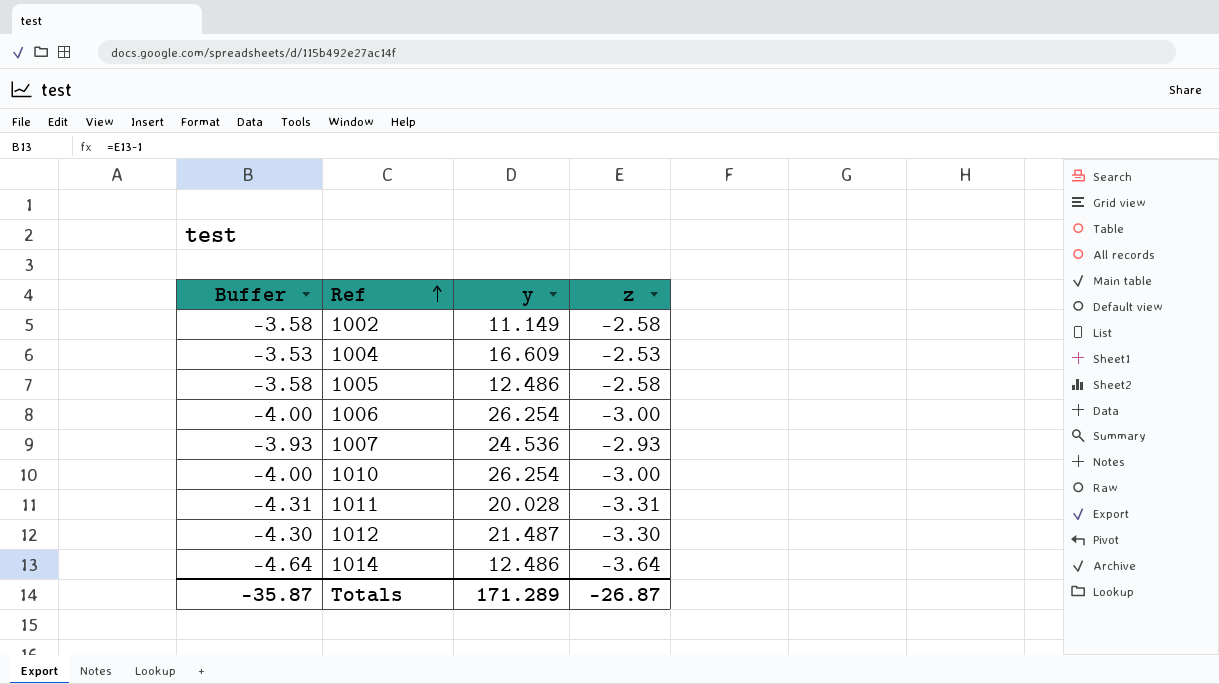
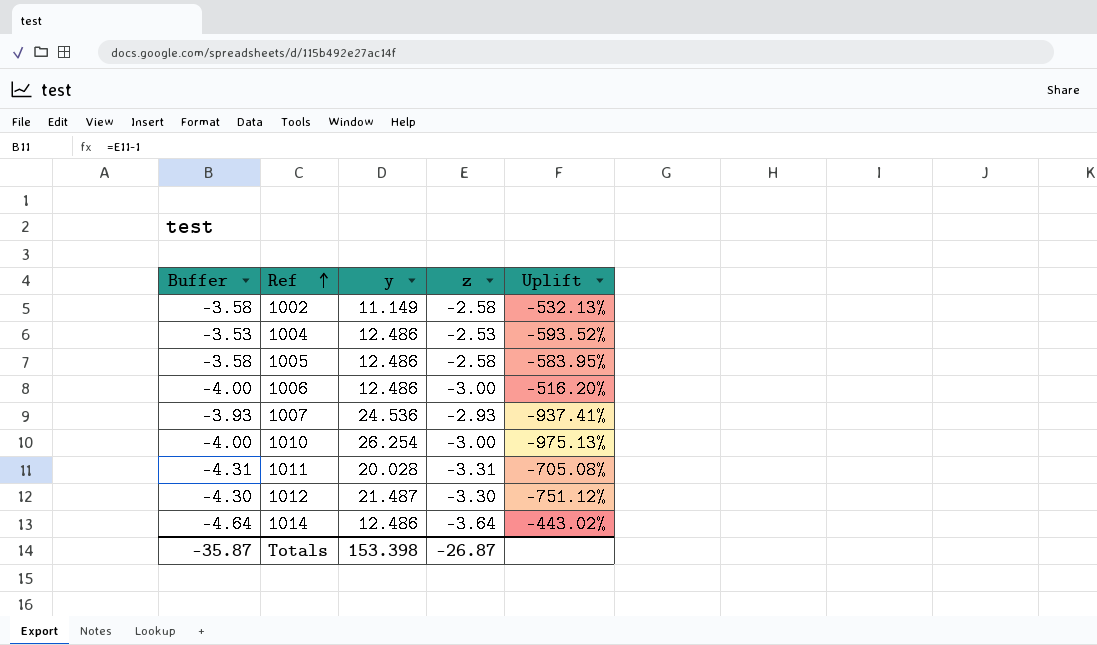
column Uplift | formula: none -> ([y] - [z]) / [z]
1004 | y: 16.609 -> 12.486
1006 | y: 26.254 -> 12.486
Totals | y: 171.289 -> 153.398

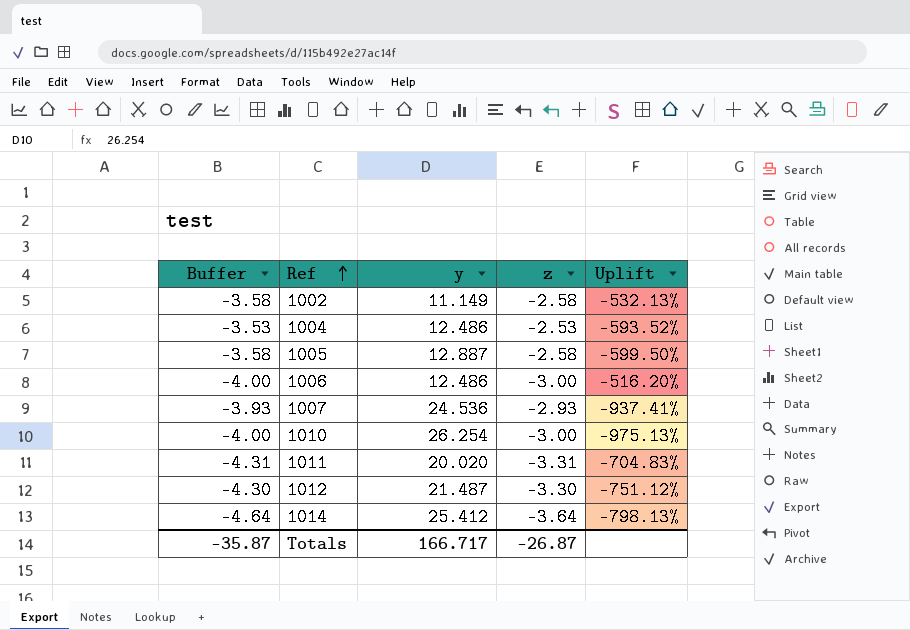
1005 | y: 12.486 -> 12.887
1005 | Uplift: -583.95% -> -599.50%
1011 | y: 20.028 -> 20.020
1011 | Uplift: -705.08% -> -704.83%
1014 | y: 12.486 -> 25.412
1014 | Uplift: -443.02% -> -798.13%
Totals | y: 153.398 -> 166.717

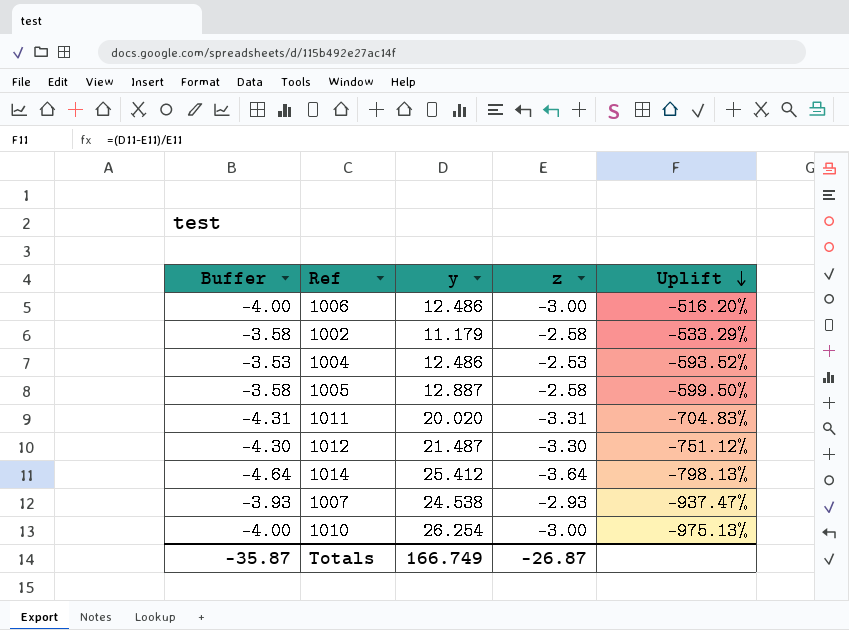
row order: Ref ascending -> Uplift descending
1002 | y: 11.149 -> 11.179
1002 | Uplift: -532.13% -> -533.29%
1007 | y: 24.536 -> 24.538
1007 | Uplift: -937.41% -> -937.47%
Totals | y: 166.717 -> 166.749

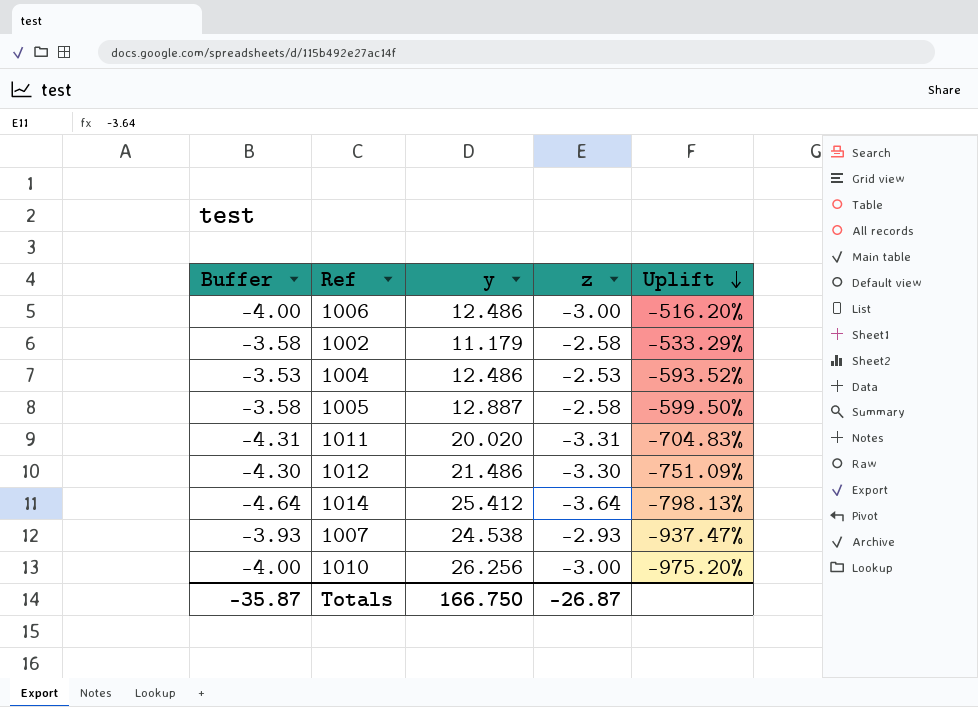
1012 | y: 21.487 -> 21.486
1012 | Uplift: -751.12% -> -751.09%
1010 | y: 26.254 -> 26.256
1010 | Uplift: -975.13% -> -975.20%
Totals | y: 166.749 -> 166.750

